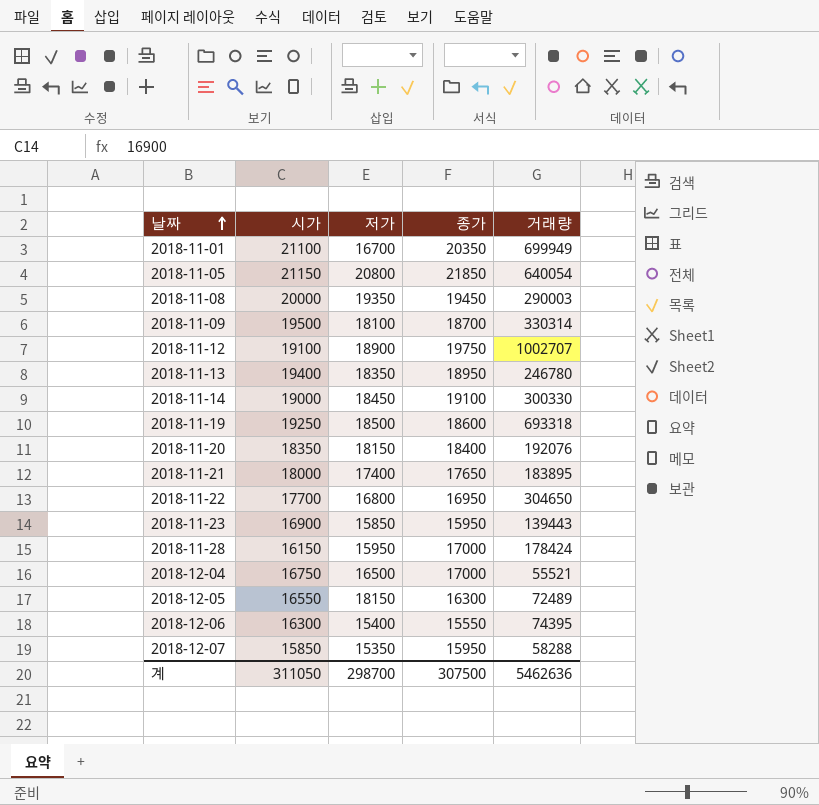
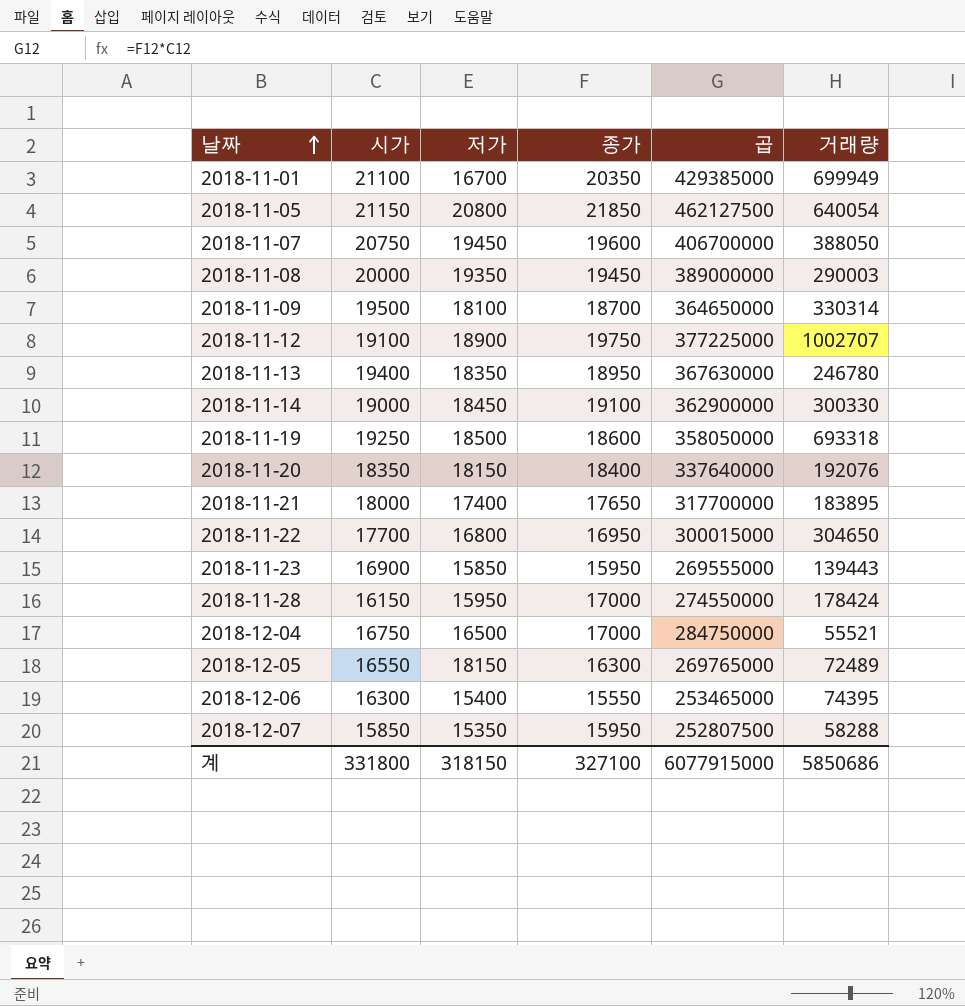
column 곱 | formula: none -> [시가] * [종가]
row 2018-11-07: none -> 20750 | 19450 | 19600 | 406700000 | 388050
계 | 시가: 311050 -> 331800
계 | 저가: 298700 -> 318150
계 | 종가: 307500 -> 327100
계 | 거래량: 5462636 -> 5850686

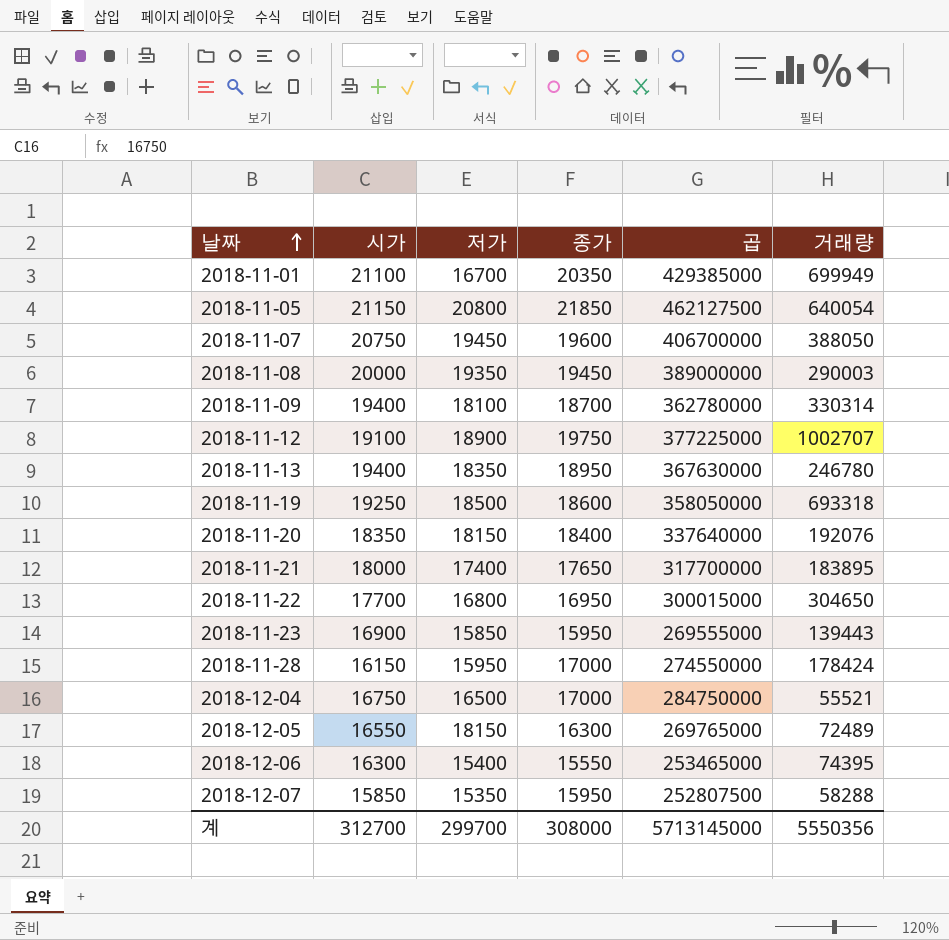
row 2018-11-14: 19000 | 18450 | 19100 | 362900000 | 300330 -> none
2018-11-09 | 시가: 19500 -> 19400
2018-11-09 | 곱: 364650000 -> 362780000
계 | 시가: 331800 -> 312700
계 | 저가: 318150 -> 299700
계 | 종가: 327100 -> 308000
계 | 곱: 6077915000 -> 5713145000
계 | 거래량: 5850686 -> 5550356

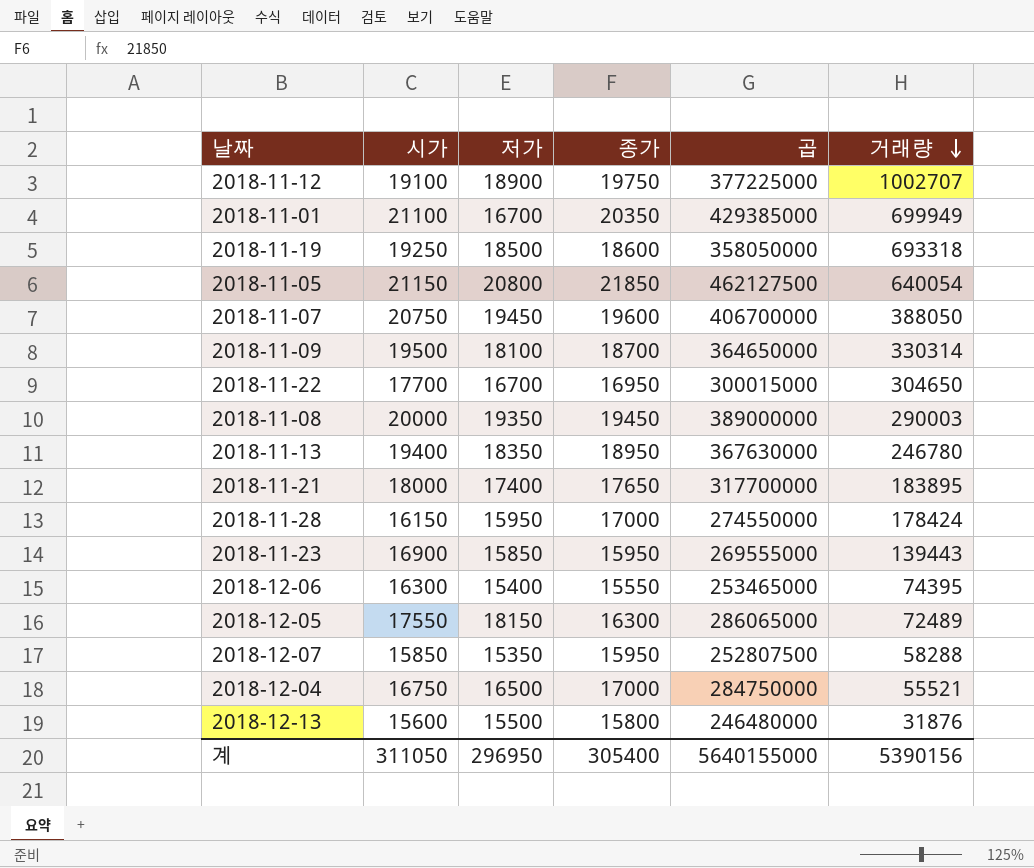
row order: 날짜 ascending -> 거래량 descending
row 2018-11-20: 18350 | 18150 | 18400 | 337640000 | 192076 -> none
2018-11-09 | 시가: 19400 -> 19500
2018-11-09 | 곱: 362780000 -> 364650000
2018-11-22 | 저가: 16800 -> 16700
2018-12-05 | 시가: 16550 -> 17550
2018-12-05 | 곱: 269765000 -> 286065000
row 2018-12-13: none -> 15600 | 15500 | 15800 | 246480000 | 31876
계 | 시가: 312700 -> 311050
계 | 저가: 299700 -> 296950
계 | 종가: 308000 -> 305400
계 | 곱: 5713145000 -> 5640155000
계 | 거래량: 5550356 -> 5390156

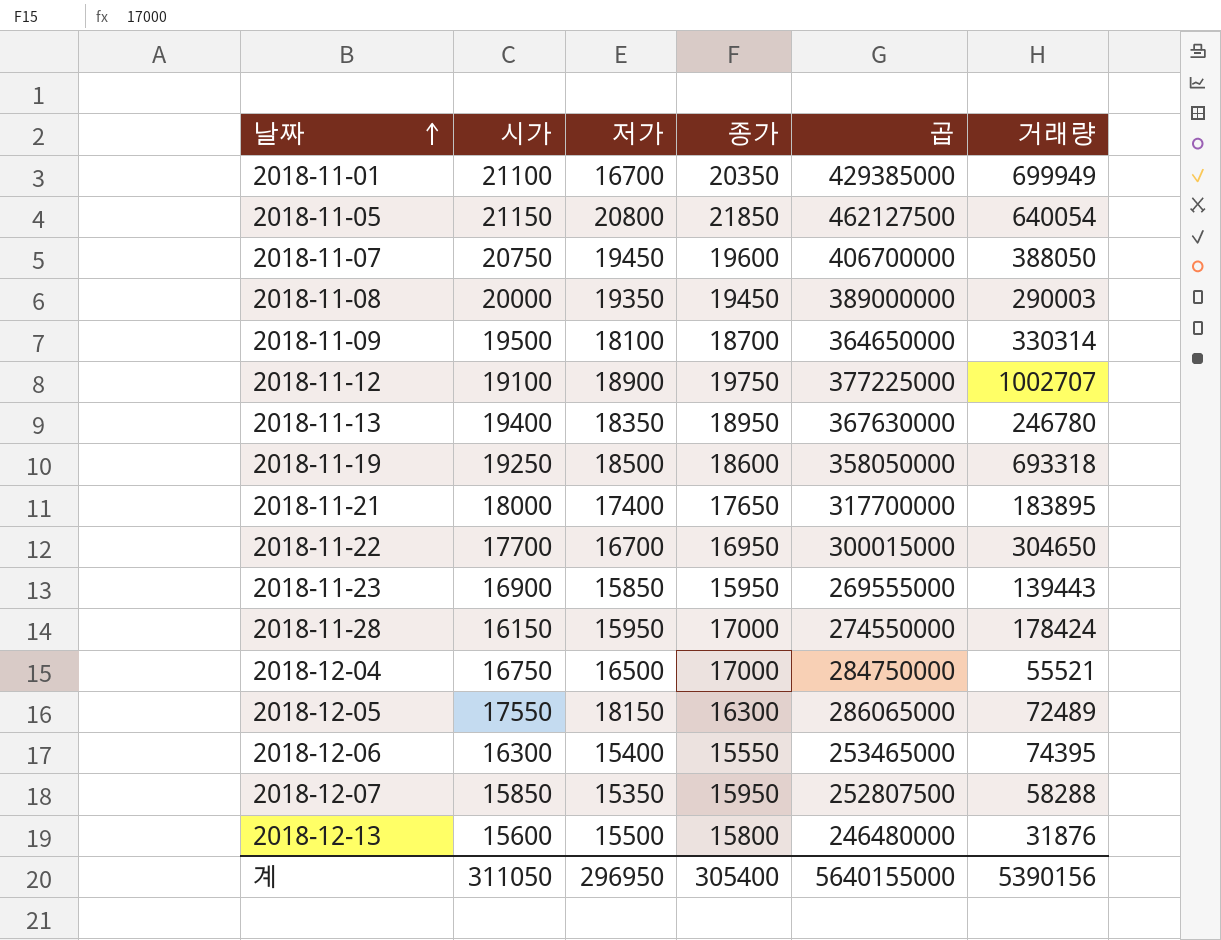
row order: 거래량 descending -> 날짜 ascending

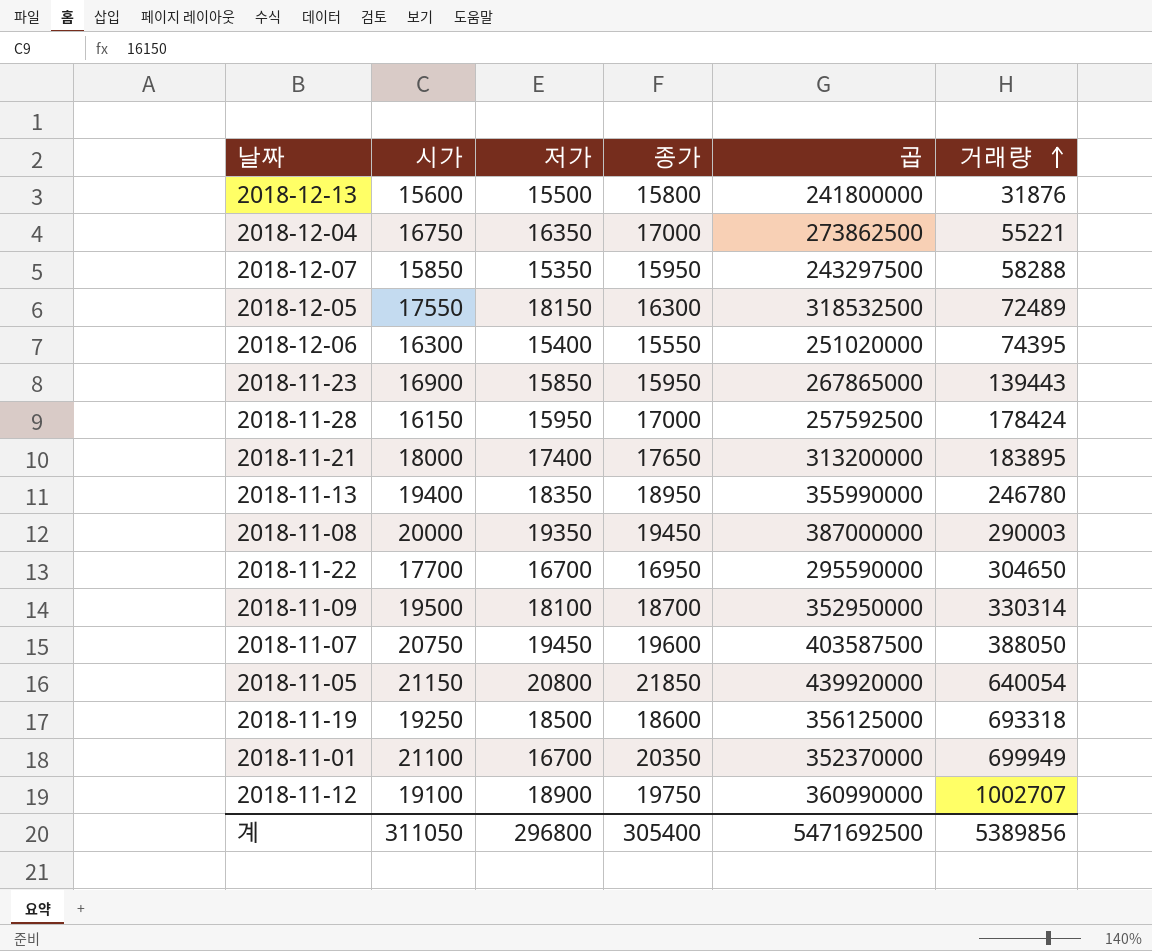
row order: 날짜 ascending -> 거래량 ascending
column 곱 | formula: [시가] * [종가] -> [시가] * [저가]
2018-12-04 | 저가: 16500 -> 16350
2018-12-04 | 거래량: 55521 -> 55221
계 | 저가: 296950 -> 296800
계 | 곱: 5640155000 -> 5471692500
계 | 거래량: 5390156 -> 5389856

